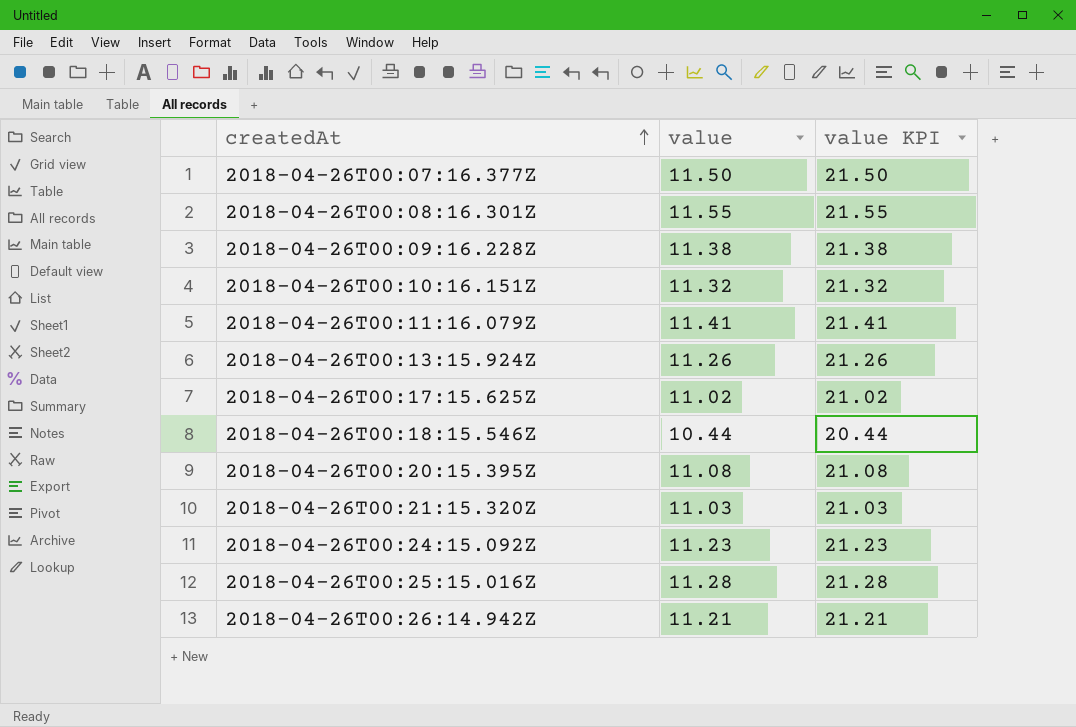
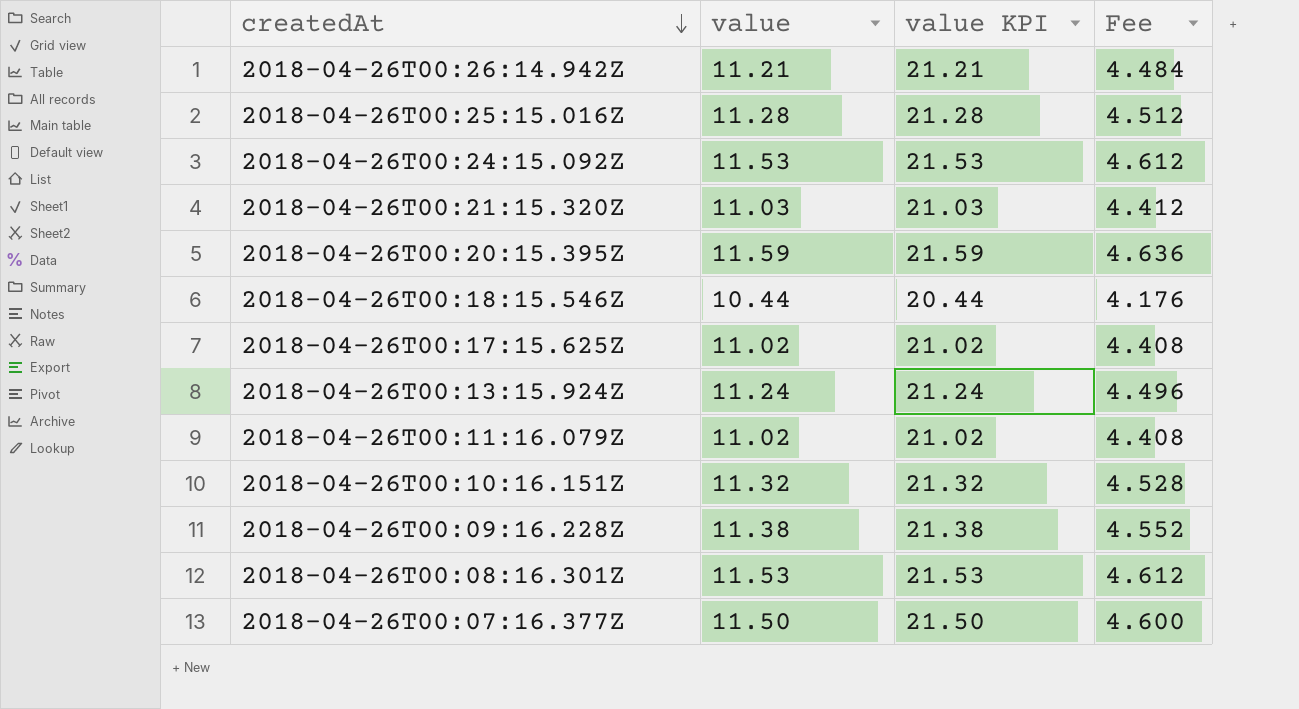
row order: createdAt ascending -> createdAt descending
column Fee | formula: none -> [value] * 0.4
2018-04-26T00:24:15.092Z | value: 11.23 -> 11.53
2018-04-26T00:24:15.092Z | value KPI: 21.23 -> 21.53
2018-04-26T00:20:15.395Z | value: 11.08 -> 11.59
2018-04-26T00:20:15.395Z | value KPI: 21.08 -> 21.59
2018-04-26T00:13:15.924Z | value: 11.26 -> 11.24
2018-04-26T00:13:15.924Z | value KPI: 21.26 -> 21.24
2018-04-26T00:11:16.079Z | value: 11.41 -> 11.02
2018-04-26T00:11:16.079Z | value KPI: 21.41 -> 21.02
2018-04-26T00:08:16.301Z | value: 11.55 -> 11.53
2018-04-26T00:08:16.301Z | value KPI: 21.55 -> 21.53

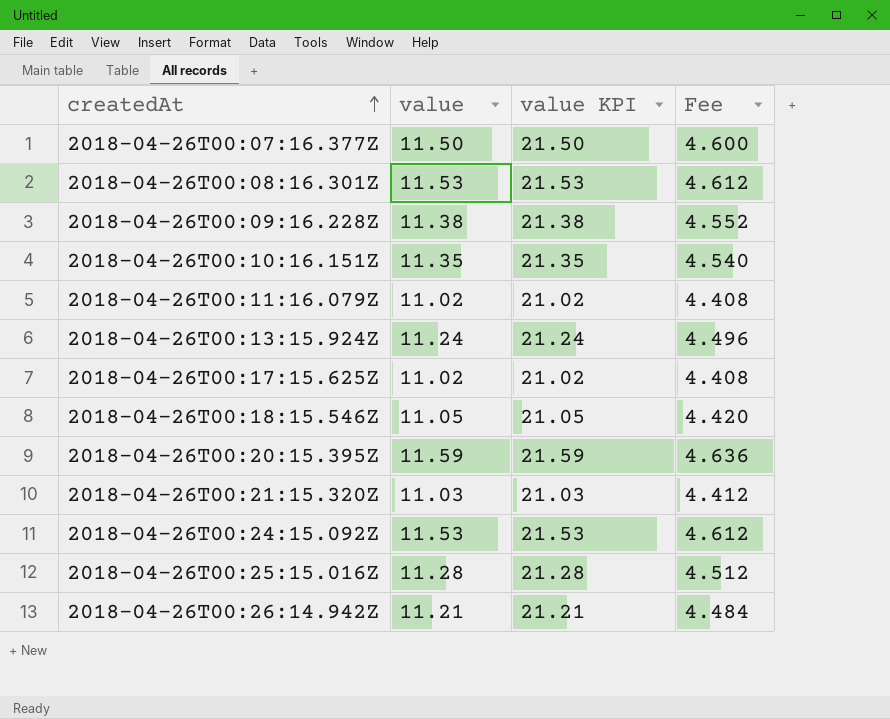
row order: createdAt descending -> createdAt ascending
2018-04-26T00:10:16.151Z | value: 11.32 -> 11.35
2018-04-26T00:10:16.151Z | value KPI: 21.32 -> 21.35
2018-04-26T00:10:16.151Z | Fee: 4.528 -> 4.540
2018-04-26T00:18:15.546Z | value: 10.44 -> 11.05
2018-04-26T00:18:15.546Z | value KPI: 20.44 -> 21.05
2018-04-26T00:18:15.546Z | Fee: 4.176 -> 4.420

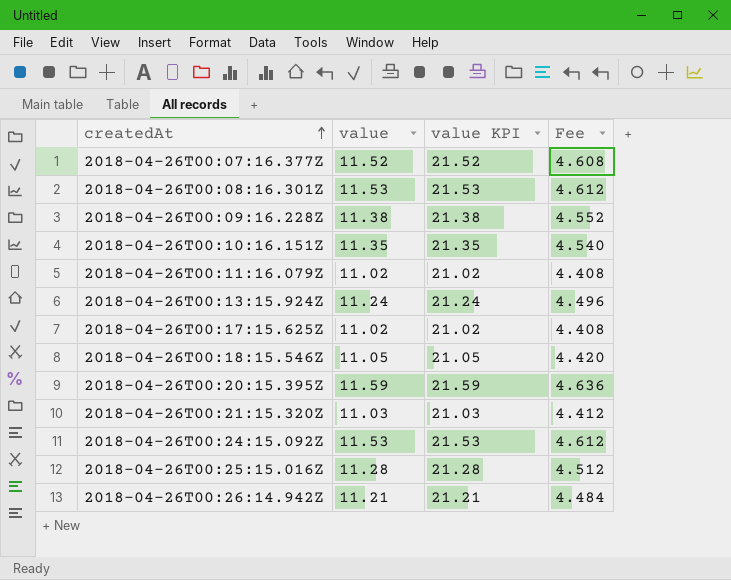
2018-04-26T00:07:16.377Z | value: 11.50 -> 11.52
2018-04-26T00:07:16.377Z | value KPI: 21.50 -> 21.52
2018-04-26T00:07:16.377Z | Fee: 4.600 -> 4.608

